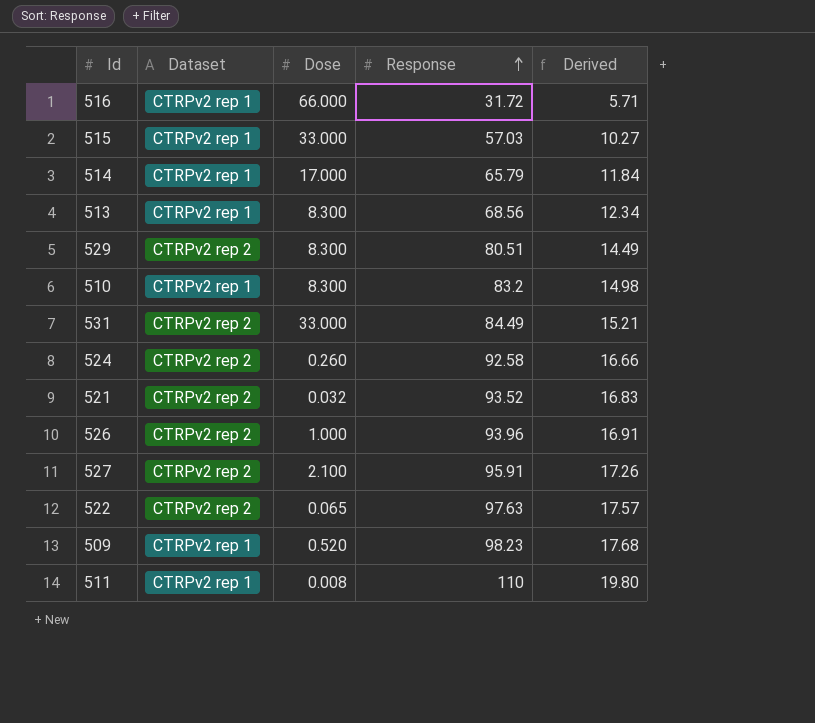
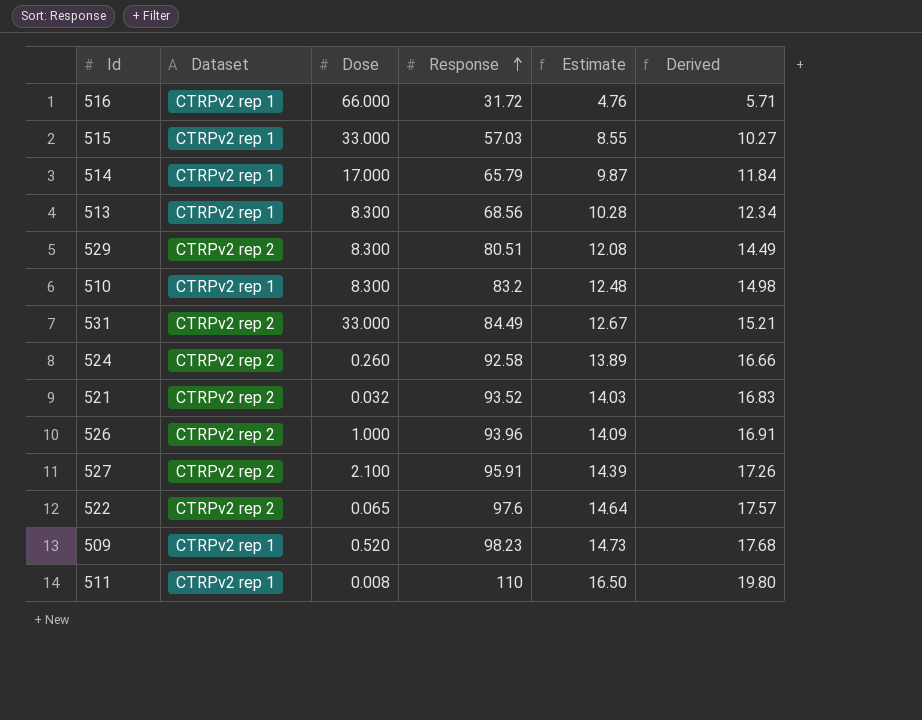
column Estimate | formula: none -> [Response] * 0.15
522 | Response: 97.63 -> 97.6

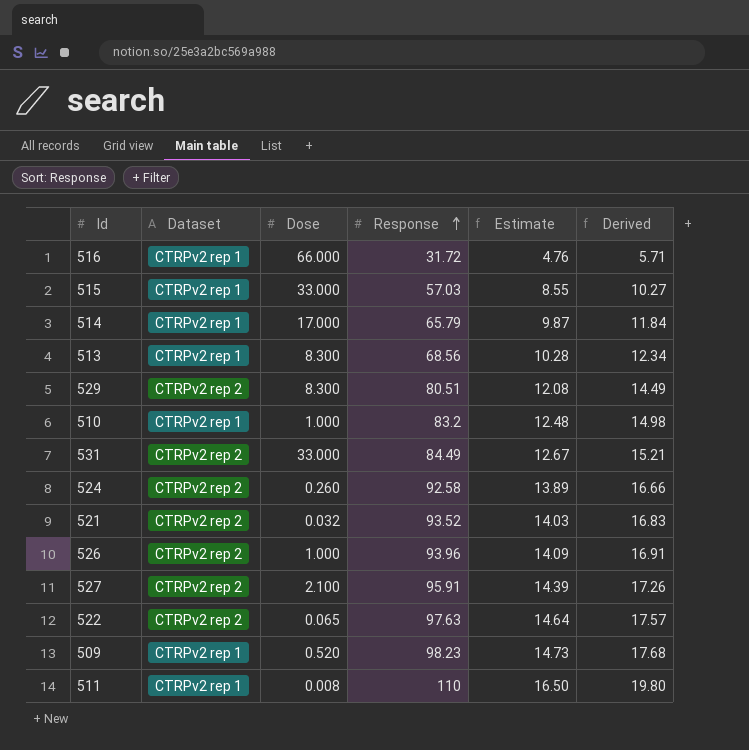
510 | Dose: 8.300 -> 1.000
522 | Response: 97.6 -> 97.63

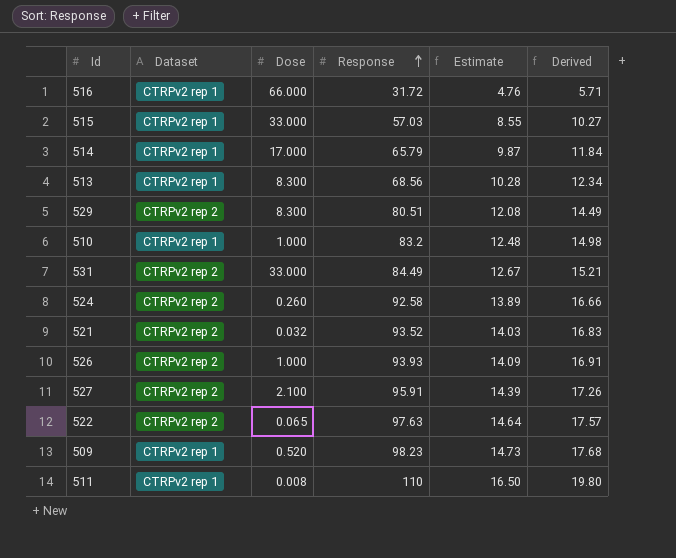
526 | Response: 93.96 -> 93.93

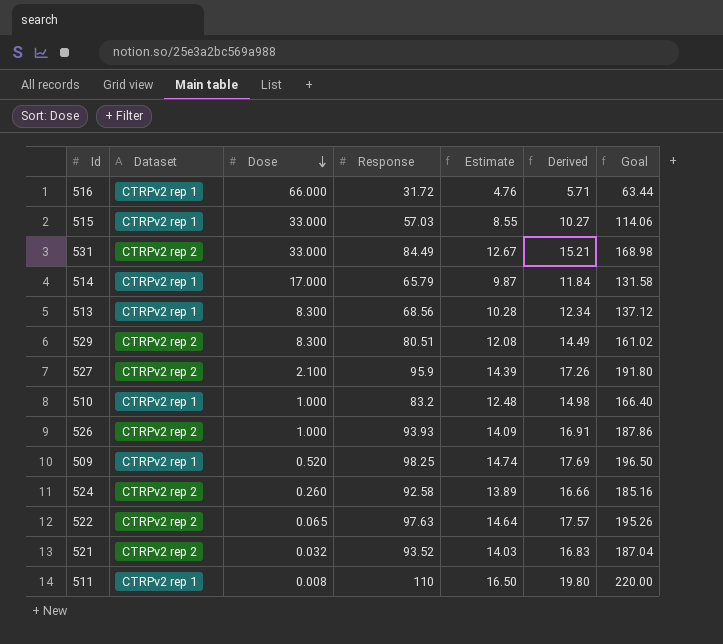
row order: Response ascending -> Dose descending
column Goal | formula: none -> [Response] * 2
527 | Response: 95.91 -> 95.9
509 | Response: 98.23 -> 98.25
509 | Estimate: 14.73 -> 14.74
509 | Derived: 17.68 -> 17.69

